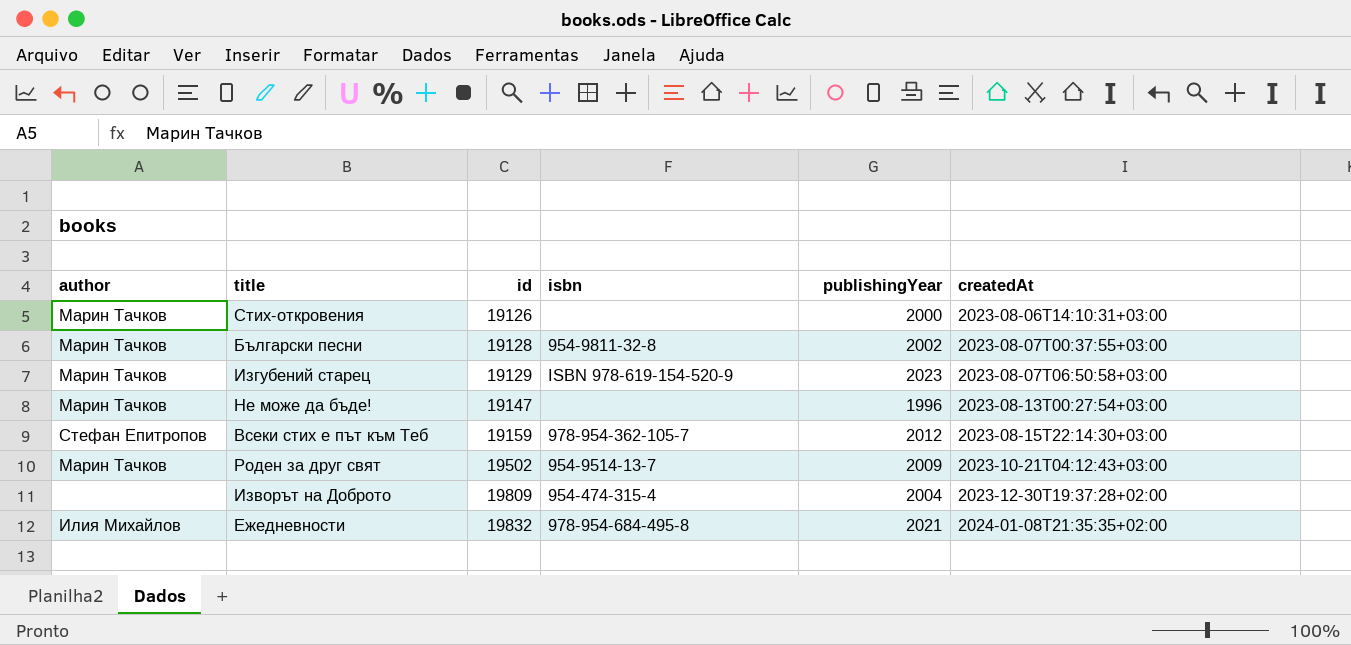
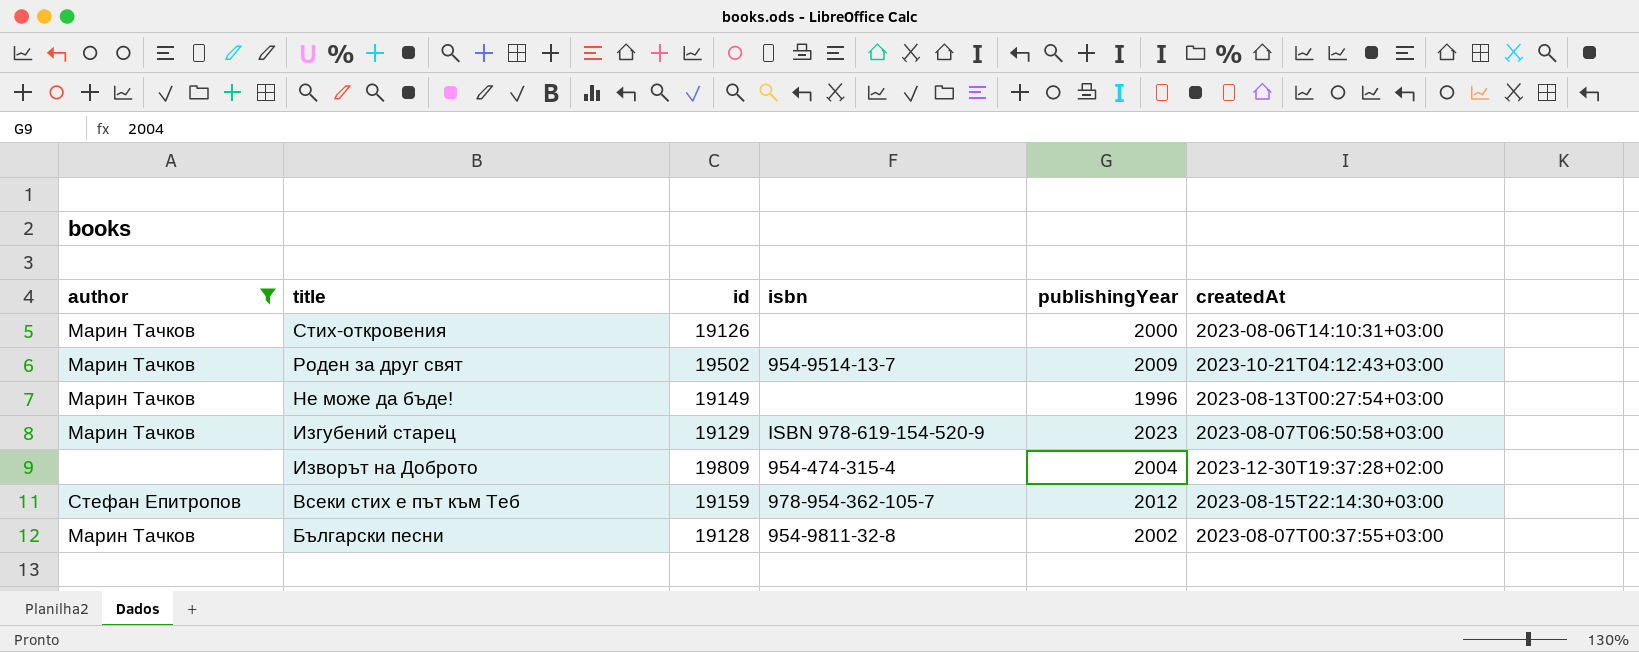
filter: none -> author != Илия Михайлов
row order: id ascending -> title descending
Не може да бъде! | id: 19147 -> 19149

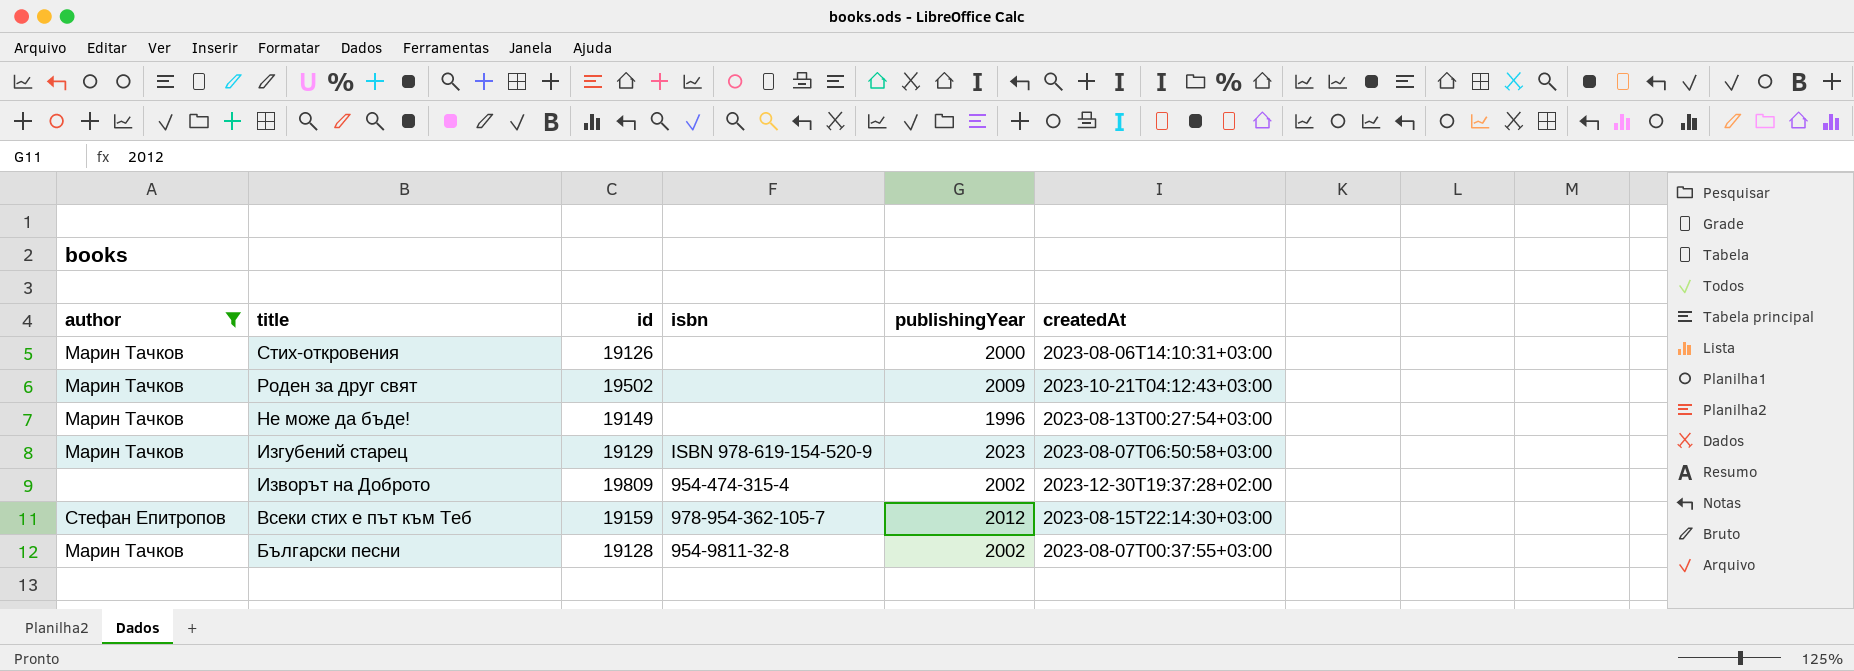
Роден за друг свят | isbn: 954-9514-13-7 -> none
Изворът на Доброто | publishingYear: 2004 -> 2002

